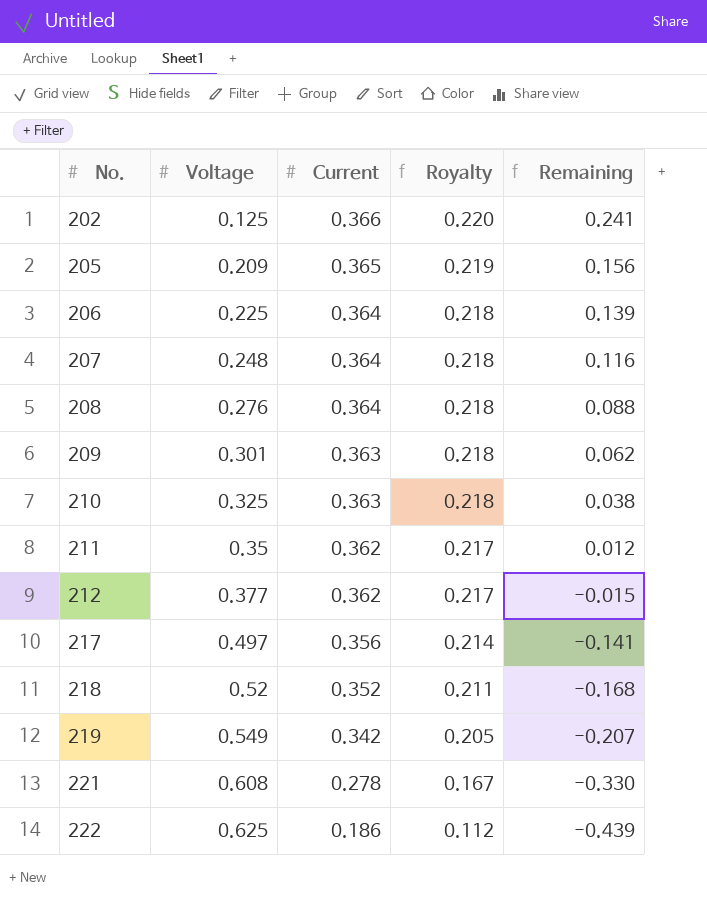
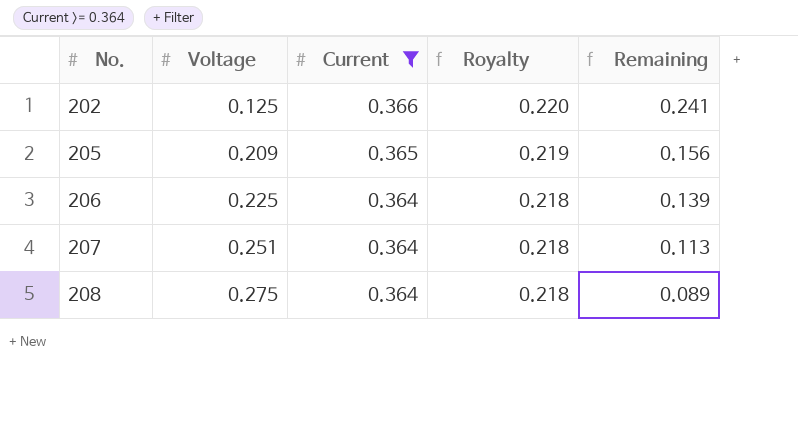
filter: none -> Current >= 0.364
207 | Voltage: 0.248 -> 0.251
207 | Remaining: 0.116 -> 0.113
208 | Voltage: 0.276 -> 0.275
208 | Remaining: 0.088 -> 0.089

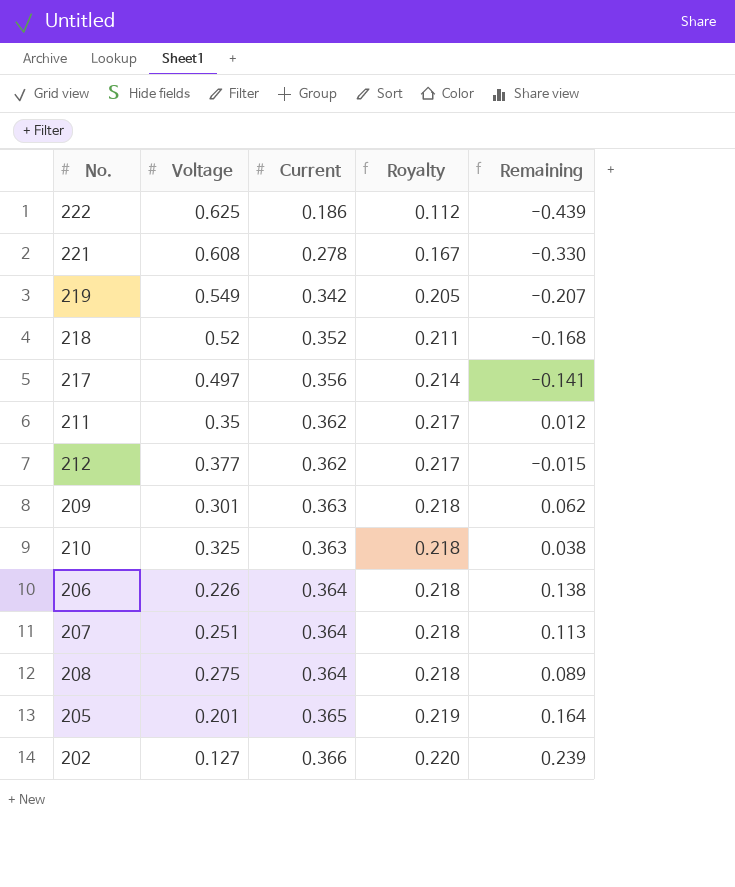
filter: Current >= 0.364 -> none
row order: No. ascending -> Current ascending
206 | Voltage: 0.225 -> 0.226
206 | Remaining: 0.139 -> 0.138
205 | Voltage: 0.209 -> 0.201
205 | Remaining: 0.156 -> 0.164
202 | Voltage: 0.125 -> 0.127
202 | Remaining: 0.241 -> 0.239

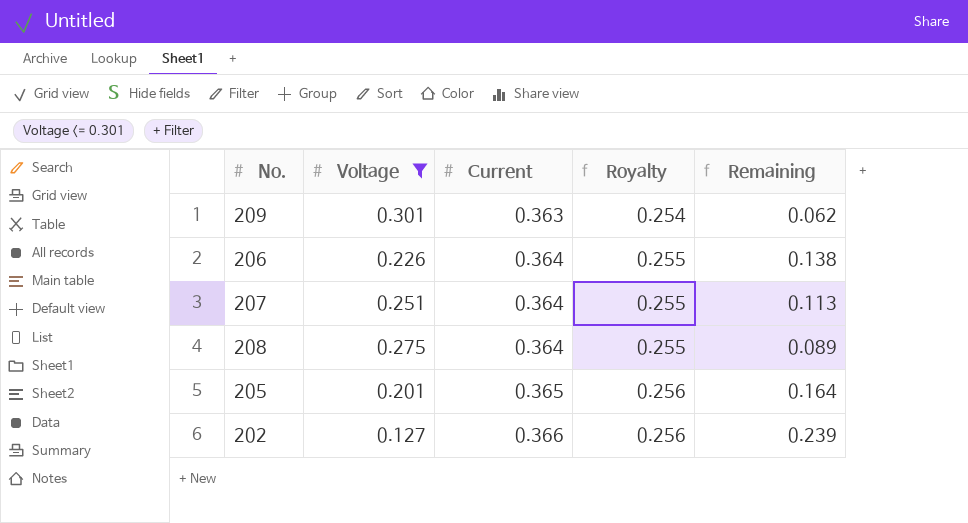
filter: none -> Voltage <= 0.301
column Royalty | formula: [Current] * 0.6 -> [Current] * 0.7

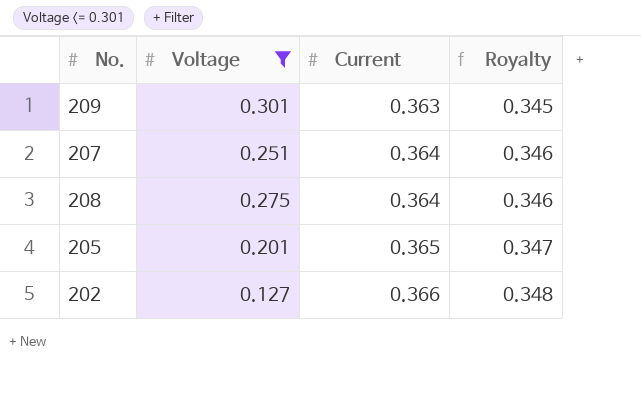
column Remaining | formula: [Current] - [Voltage] -> none
column Royalty | formula: [Current] * 0.7 -> [Current] * 0.95
row 206: 0.226 | 0.364 | 0.255 | 0.138 -> none

